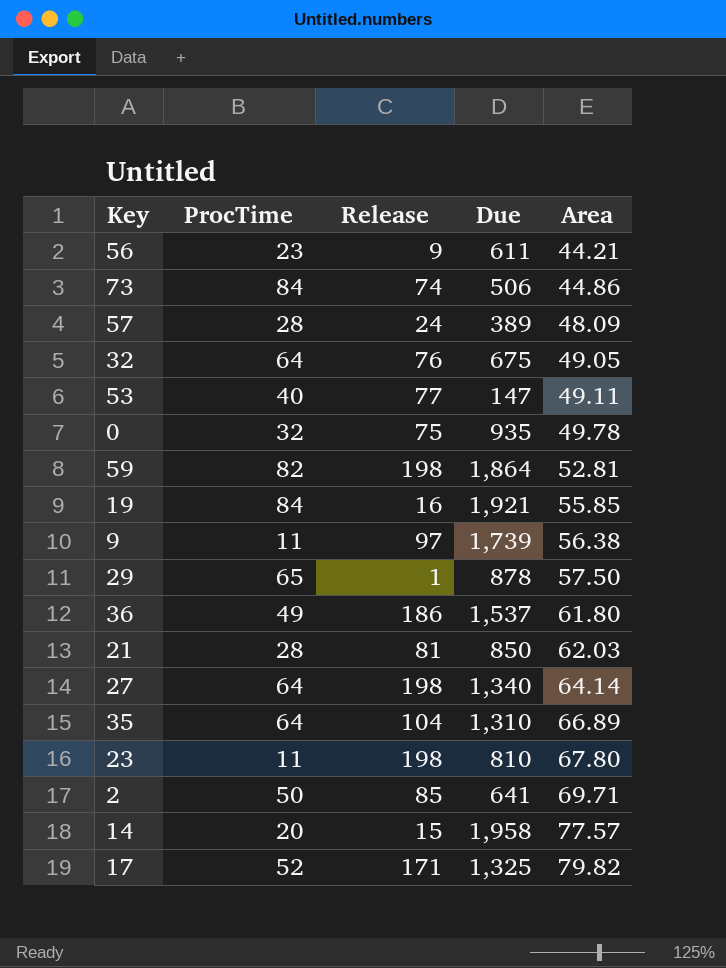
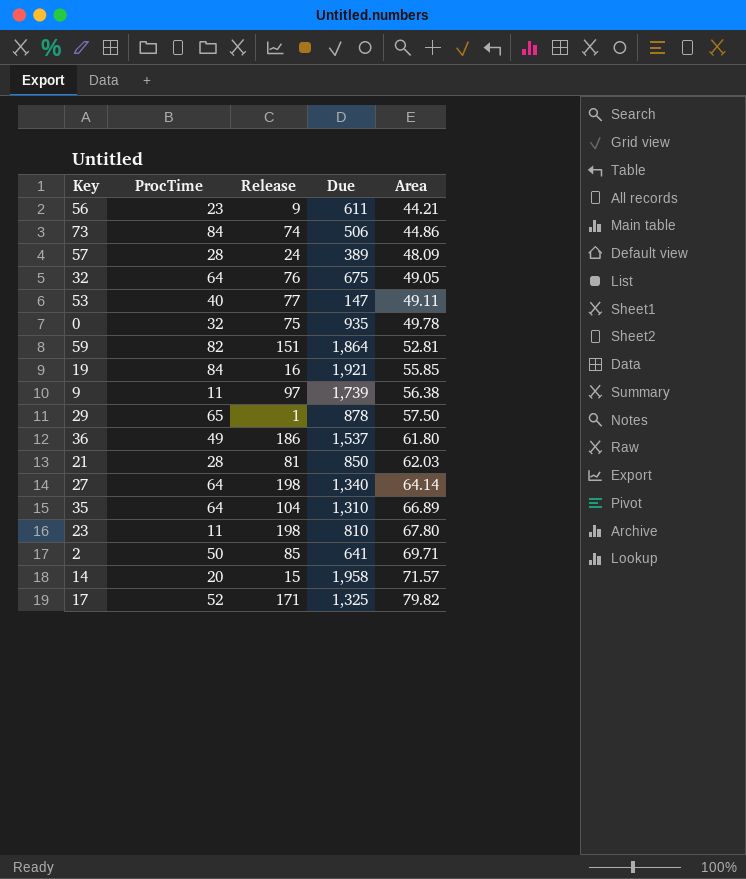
59 | Release: 198 -> 151
14 | Area: 77.57 -> 71.57

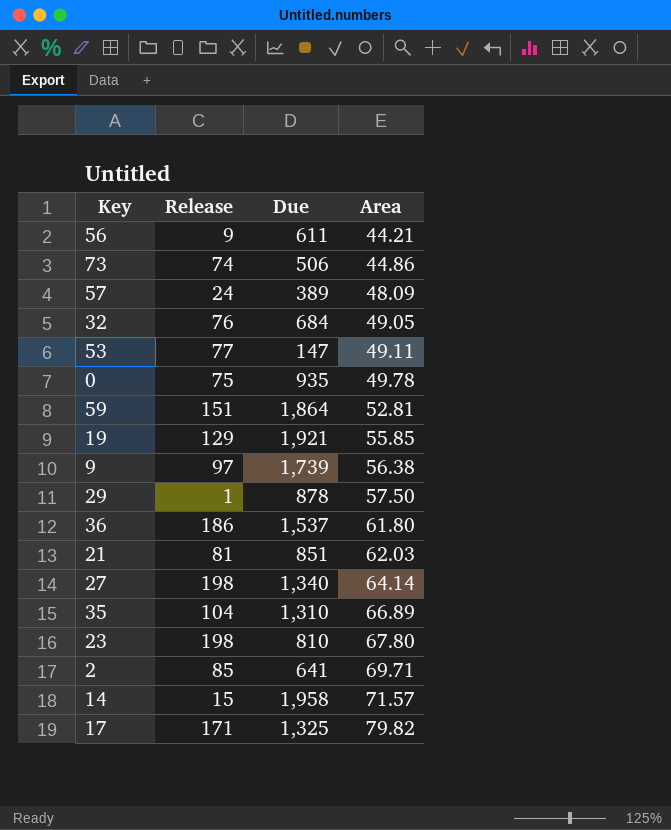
column ProcTime | position: 2 -> none
32 | Due: 675 -> 684
19 | Release: 16 -> 129
21 | Due: 850 -> 851

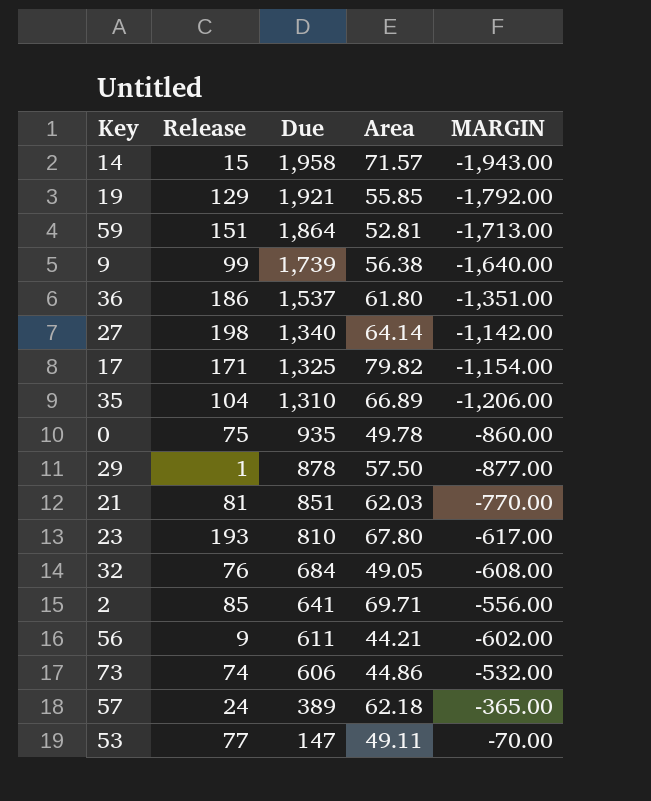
row order: Area ascending -> Due descending
column MARGIN | formula: none -> [Release] - [Due]
9 | Release: 97 -> 99
23 | Release: 198 -> 193
73 | Due: 506 -> 606
57 | Area: 48.09 -> 62.18

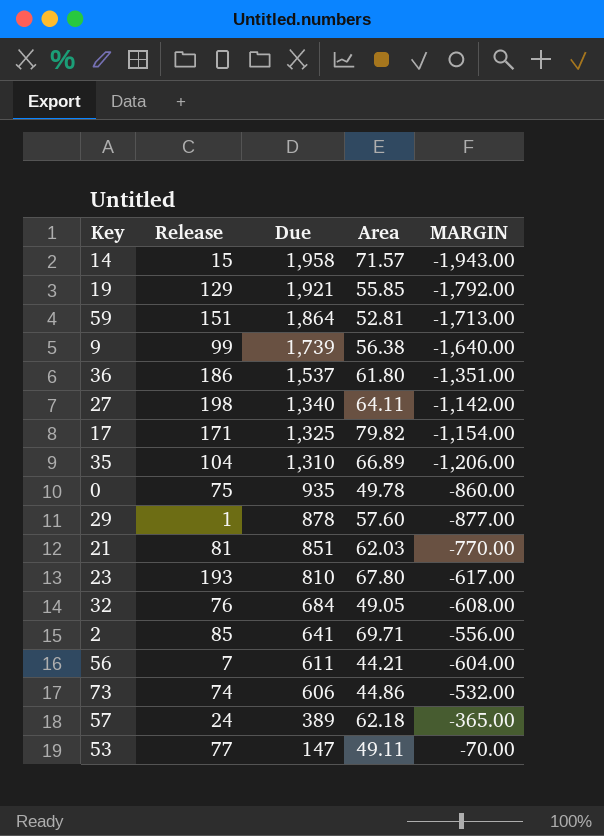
27 | Area: 64.14 -> 64.11
29 | Area: 57.50 -> 57.60
56 | Release: 9 -> 7
56 | MARGIN: -602.00 -> -604.00

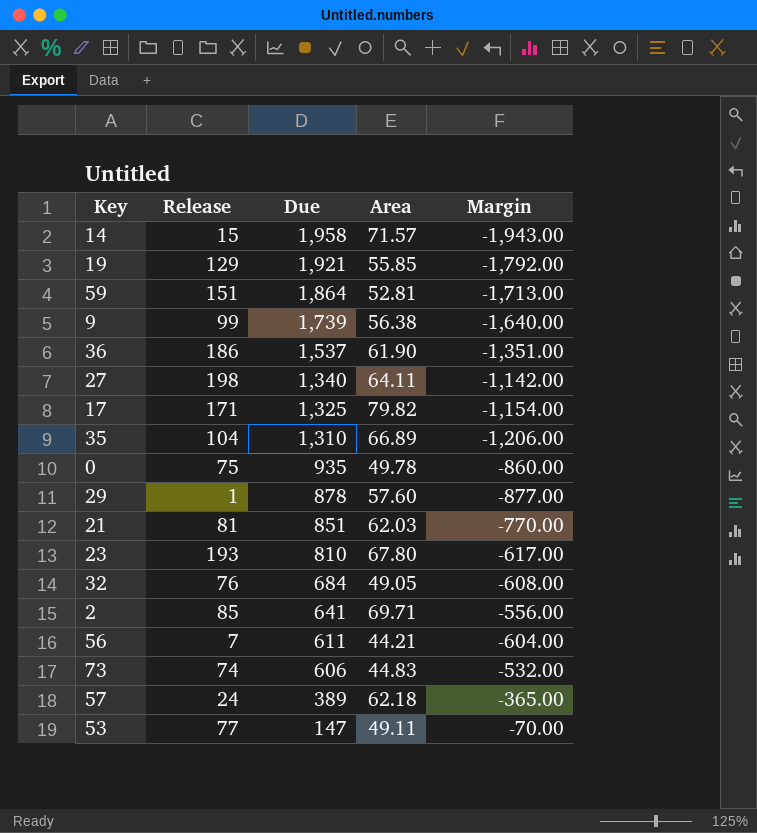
column name: MARGIN -> Margin
36 | Area: 61.80 -> 61.90
73 | Area: 44.86 -> 44.83

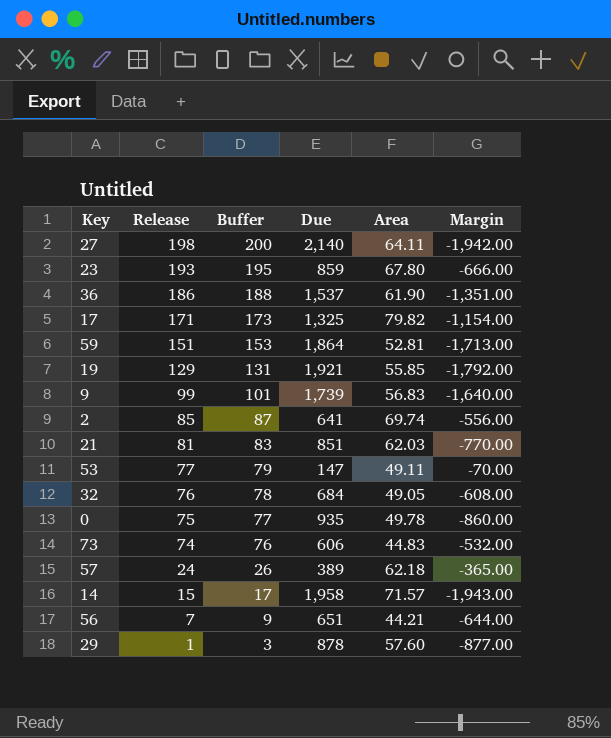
row order: Due descending -> Release descending
column Buffer | formula: none -> [Release] + 2
row 35: 104 | 1,310 | 66.89 | -1,206.00 -> none
27 | Due: 1,340 -> 2,140
27 | Margin: -1,142.00 -> -1,942.00
23 | Due: 810 -> 859
23 | Margin: -617.00 -> -666.00
9 | Area: 56.38 -> 56.83
2 | Area: 69.71 -> 69.74
56 | Due: 611 -> 651
56 | Margin: -604.00 -> -644.00

